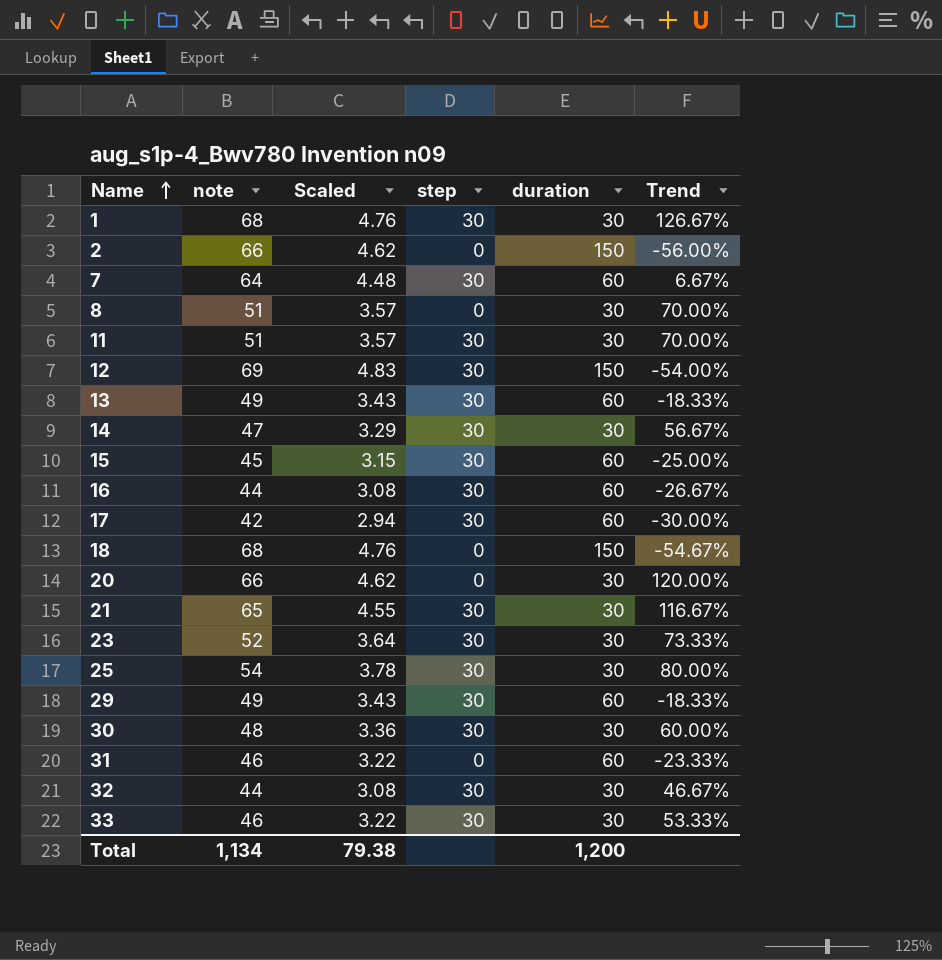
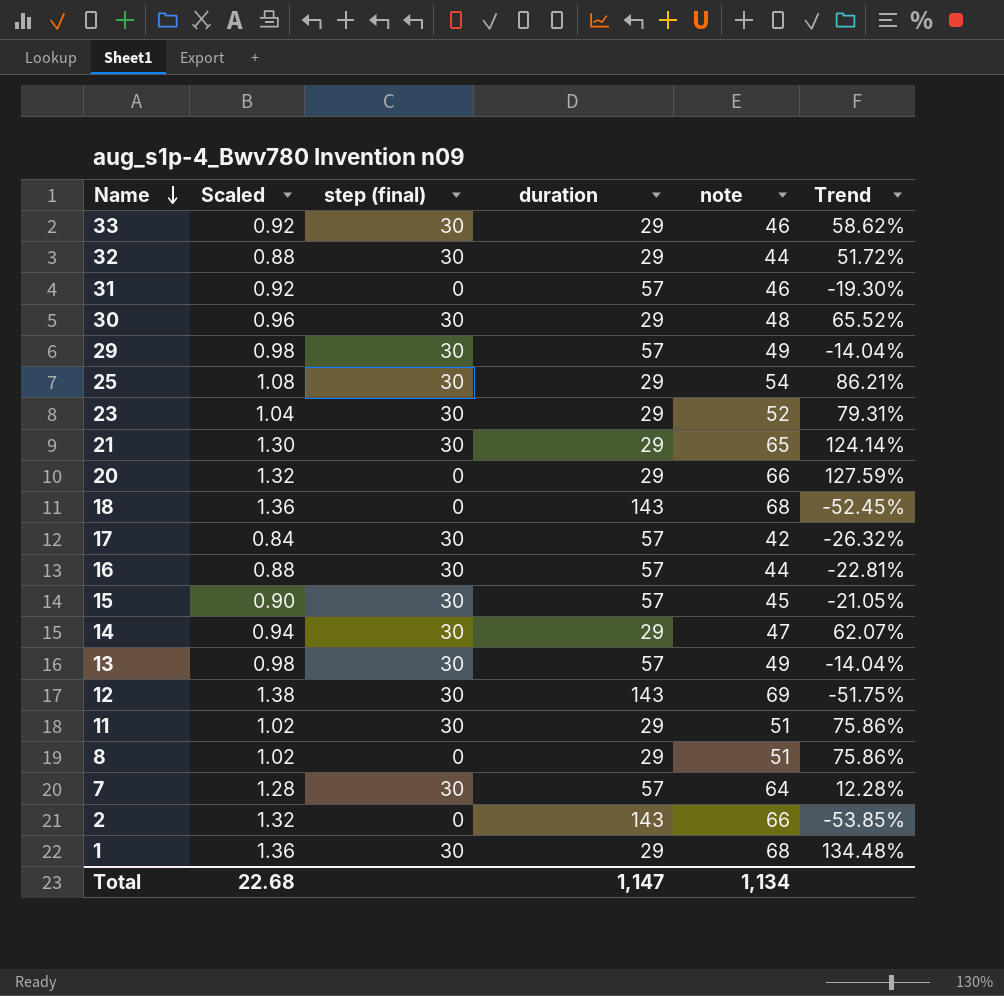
row order: Name ascending -> Name descending
column Scaled | formula: [note] * 0.07 -> [note] * 0.02
column name: step -> step (final)
column note | position: 2 -> 5
33 | duration: 30 -> 29
33 | Trend: 53.33% -> 58.62%
32 | duration: 30 -> 29
32 | Trend: 46.67% -> 51.72%
31 | duration: 60 -> 57
31 | Trend: -23.33% -> -19.30%
30 | duration: 30 -> 29
30 | Trend: 60.00% -> 65.52%
29 | duration: 60 -> 57
29 | Trend: -18.33% -> -14.04%
25 | duration: 30 -> 29
25 | Trend: 80.00% -> 86.21%
23 | duration: 30 -> 29
23 | Trend: 73.33% -> 79.31%
21 | duration: 30 -> 29
21 | Trend: 116.67% -> 124.14%
20 | duration: 30 -> 29
20 | Trend: 120.00% -> 127.59%
18 | duration: 150 -> 143
18 | Trend: -54.67% -> -52.45%
17 | duration: 60 -> 57
17 | Trend: -30.00% -> -26.32%
16 | duration: 60 -> 57
16 | Trend: -26.67% -> -22.81%
15 | duration: 60 -> 57
15 | Trend: -25.00% -> -21.05%
14 | duration: 30 -> 29
14 | Trend: 56.67% -> 62.07%
13 | duration: 60 -> 57
13 | Trend: -18.33% -> -14.04%
12 | duration: 150 -> 143
12 | Trend: -54.00% -> -51.75%
11 | duration: 30 -> 29
11 | Trend: 70.00% -> 75.86%
8 | duration: 30 -> 29
8 | Trend: 70.00% -> 75.86%
7 | duration: 60 -> 57
7 | Trend: 6.67% -> 12.28%
2 | duration: 150 -> 143
2 | Trend: -56.00% -> -53.85%
1 | duration: 30 -> 29
1 | Trend: 126.67% -> 134.48%
Total | Scaled: 79.38 -> 22.68
Total | duration: 1,200 -> 1,147

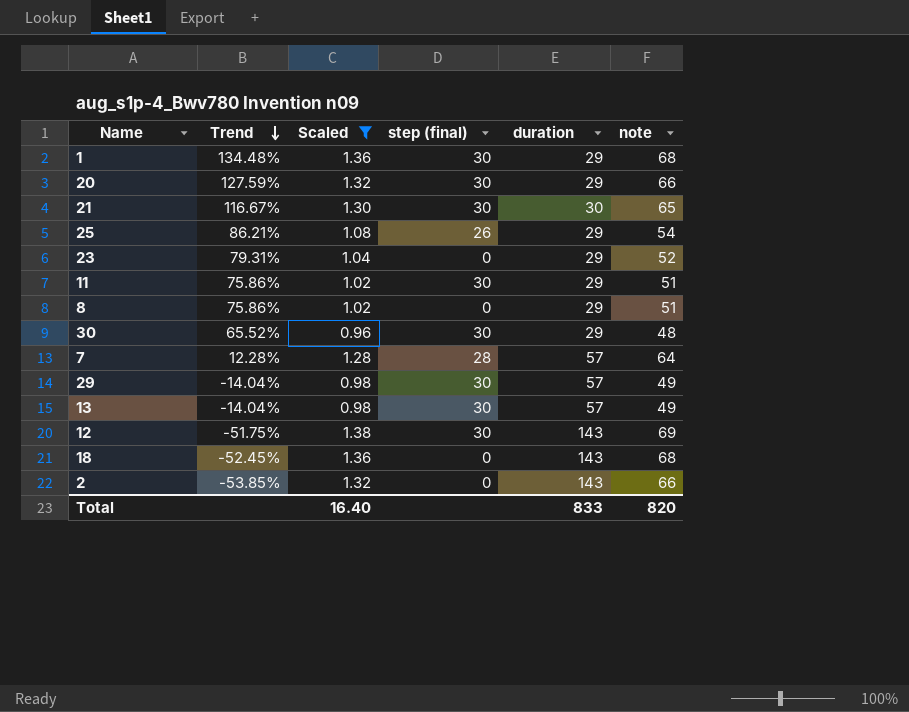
filter: none -> Scaled >= 0.96
row order: Name descending -> Trend descending
column Trend | position: 6 -> 2
20 | step (final): 0 -> 30
21 | Trend: 124.14% -> 116.67%
21 | duration: 29 -> 30
25 | step (final): 30 -> 26
23 | step (final): 30 -> 0
7 | step (final): 30 -> 28
Total | Scaled: 22.68 -> 16.40
Total | duration: 1,147 -> 833
Total | note: 1,134 -> 820

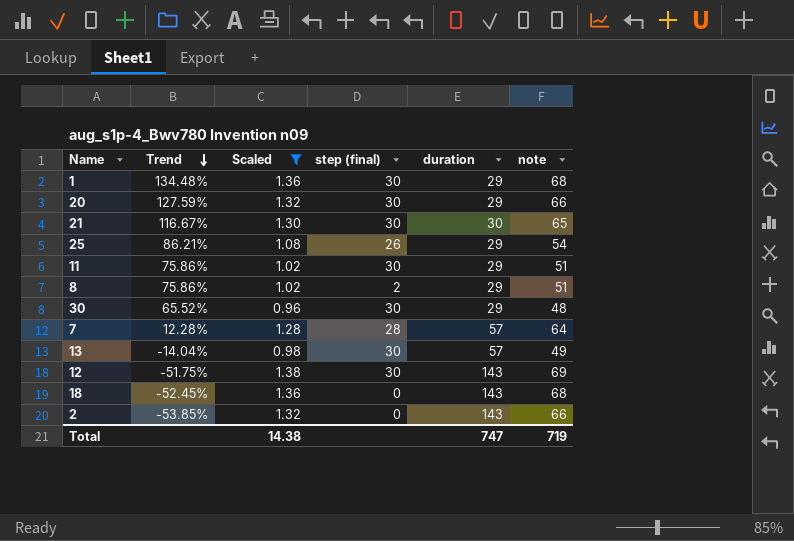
row 23: 79.31% | 1.04 | 0 | 29 | 52 -> none
row 29: -14.04% | 0.98 | 30 | 57 | 49 -> none
8 | step (final): 0 -> 2
Total | Scaled: 16.40 -> 14.38
Total | duration: 833 -> 747
Total | note: 820 -> 719

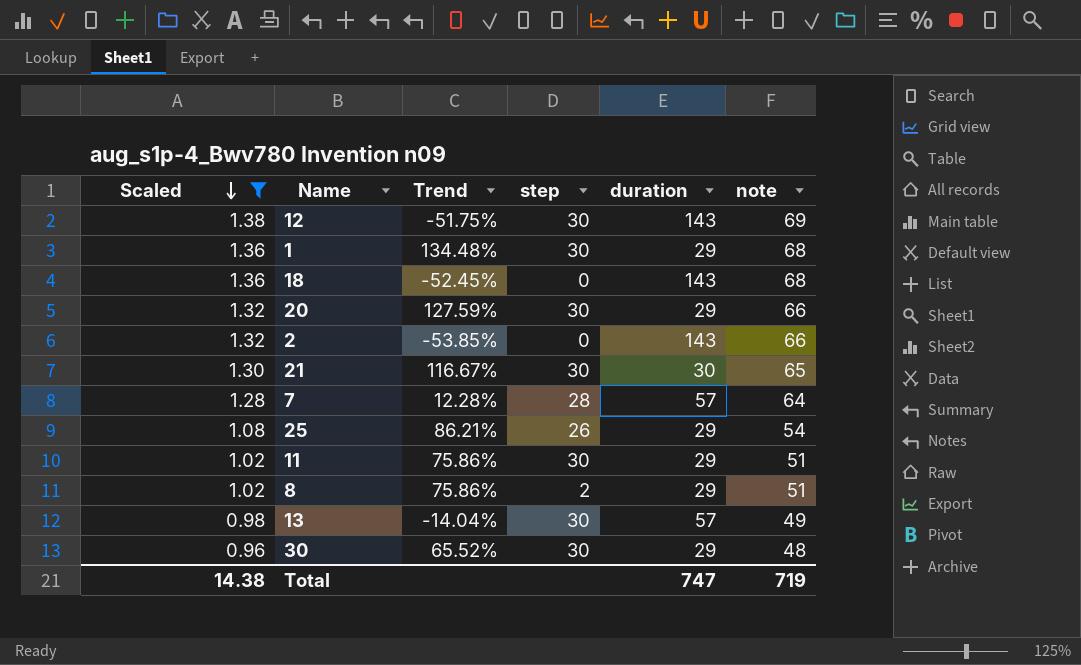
row order: Trend descending -> Scaled descending
column Scaled | position: 3 -> 1
column name: step (final) -> step

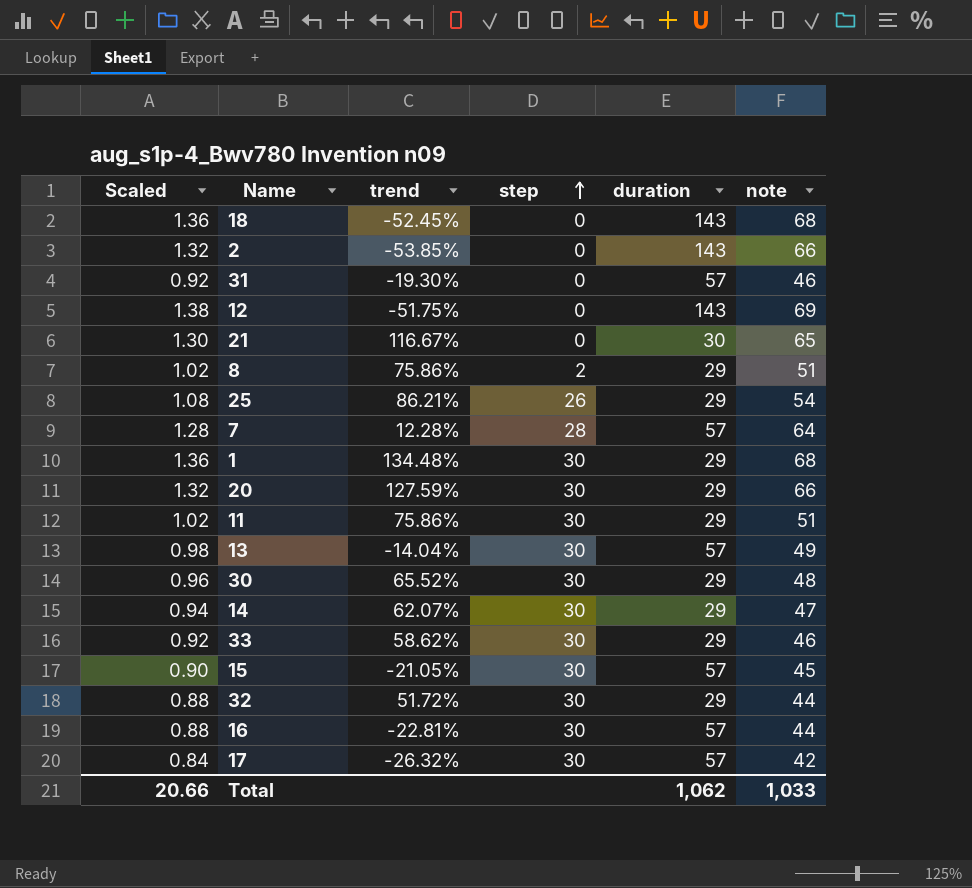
filter: Scaled >= 0.96 -> none
row order: Scaled descending -> step ascending
column name: Trend -> trend
12 | step: 30 -> 0
21 | step: 30 -> 0
Total | Scaled: 14.38 -> 20.66
Total | duration: 747 -> 1,062
Total | note: 719 -> 1,033

